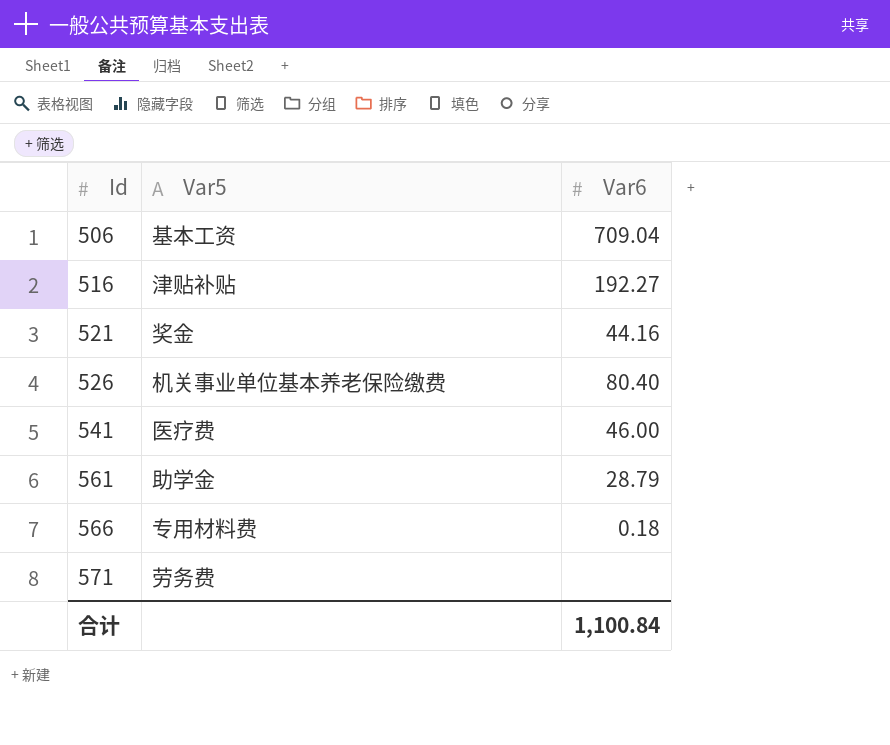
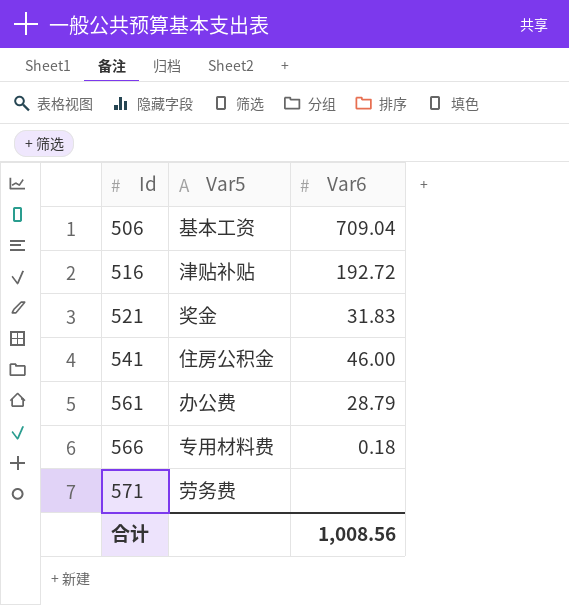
row 526: 机关事业单位基本养老保险缴费 | 80.40 -> none
516 | Var6: 192.27 -> 192.72
521 | Var6: 44.16 -> 31.83
541 | Var5: 医疗费 -> 住房公积金
561 | Var5: 助学金 -> 办公费
合计 | Var6: 1,100.84 -> 1,008.56

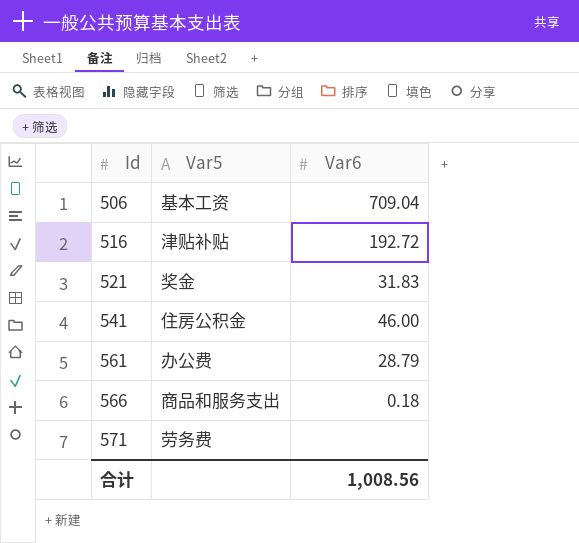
566 | Var5: 专用材料费 -> 商品和服务支出

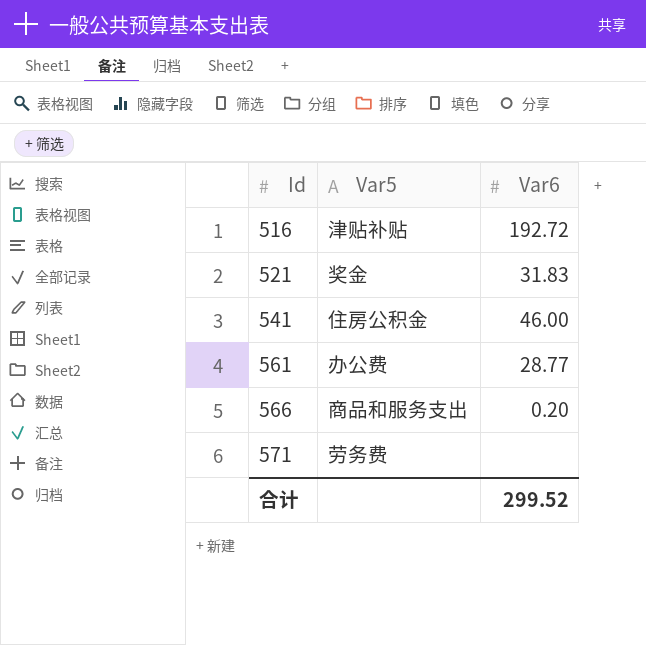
row 506: 基本工资 | 709.04 -> none
561 | Var6: 28.79 -> 28.77
566 | Var6: 0.18 -> 0.20
合计 | Var6: 1,008.56 -> 299.52

